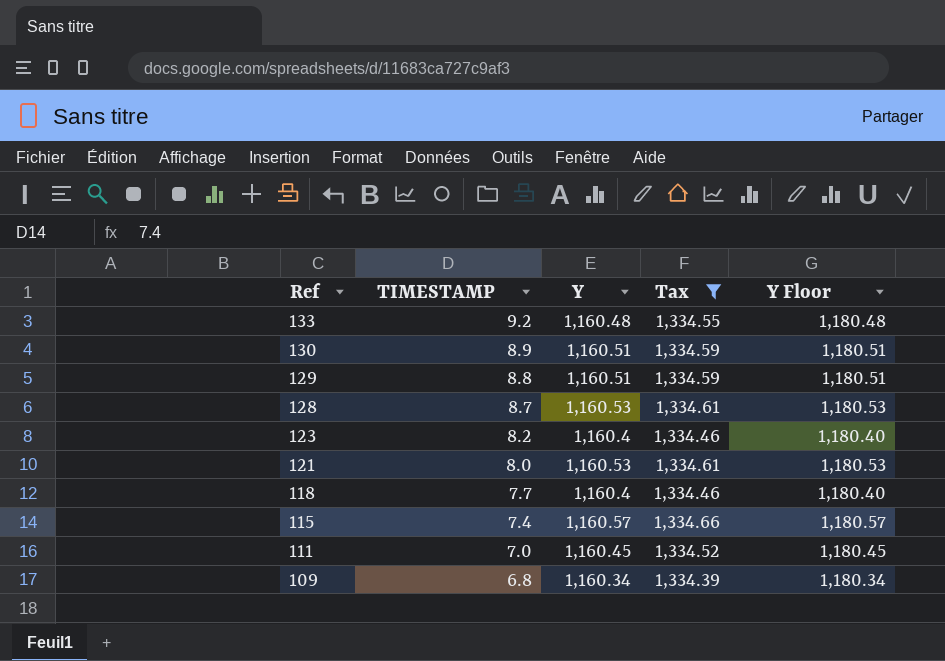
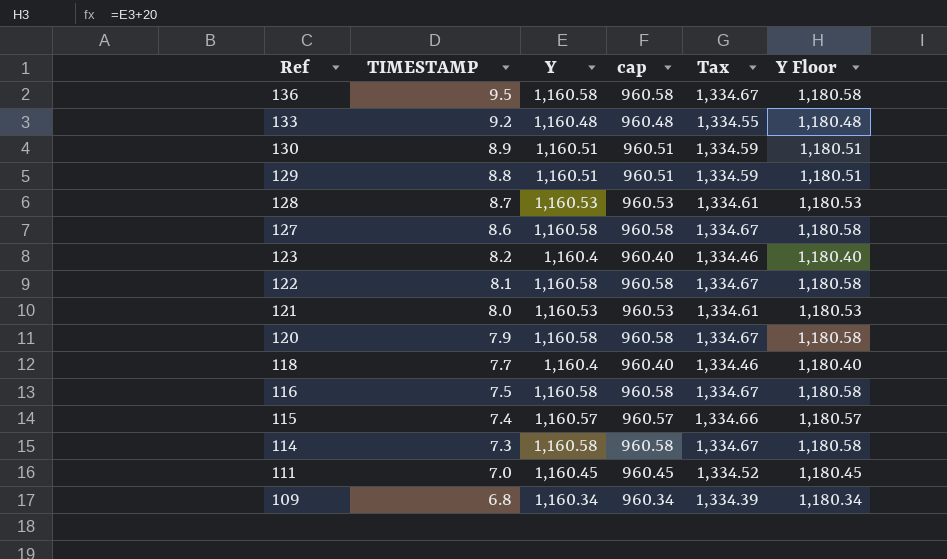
filter: Tax != 1,334.67 -> none
column cap | formula: none -> [Y] - 200

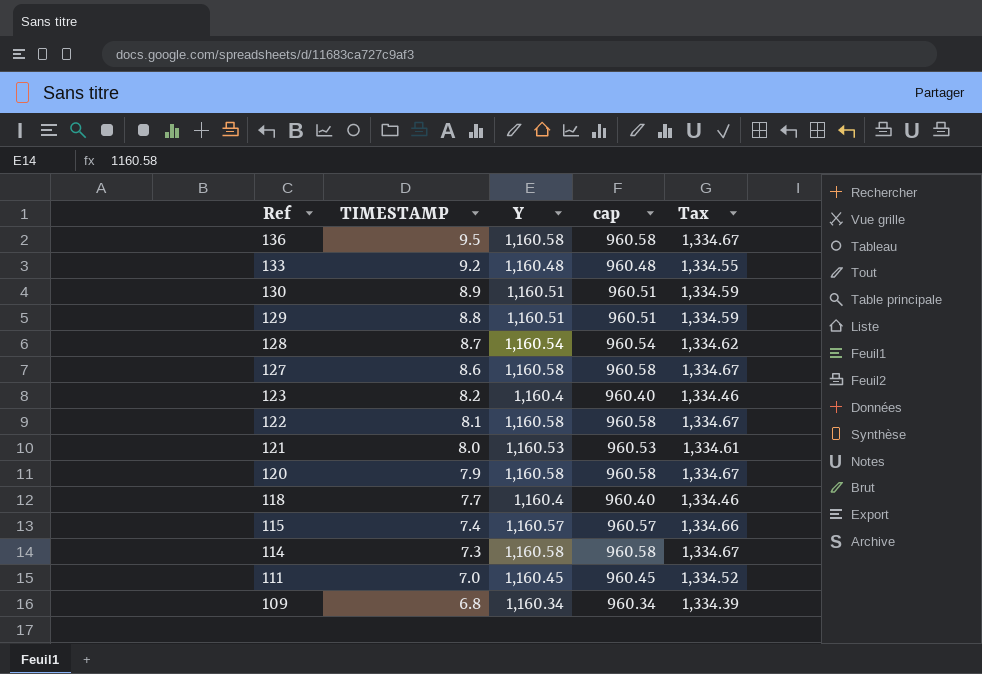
column Y Floor | formula: [Y] + 20 -> none
row 116: 7.5 | 1,160.58 | 960.58 | 1,334.67 | 1,180.58 -> none
128 | Y: 1,160.53 -> 1,160.54
128 | cap: 960.53 -> 960.54
128 | Tax: 1,334.61 -> 1,334.62

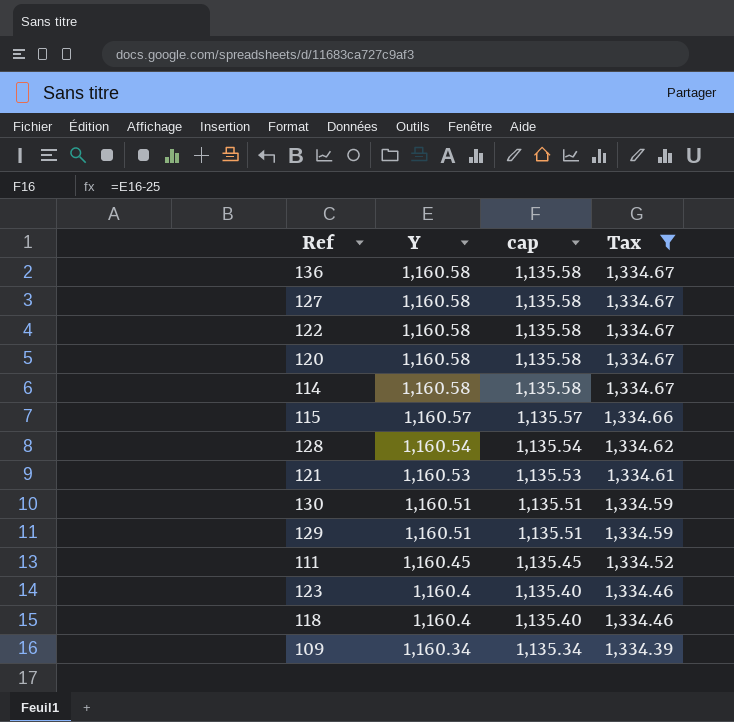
filter: none -> Tax != 1,334.55
row order: Ref descending -> Y descending
column TIMESTAMP | position: 2 -> none
column cap | formula: [Y] - 200 -> [Y] - 25

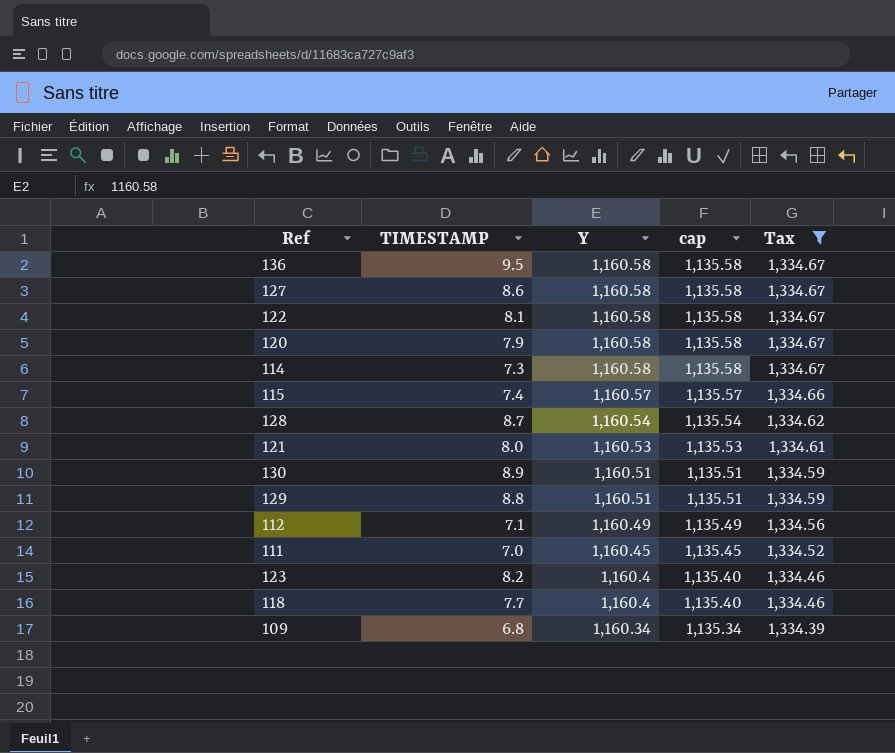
column TIMESTAMP | position: none -> 2
row 112: none -> 7.1 | 1,160.49 | 1,135.49 | 1,334.56

